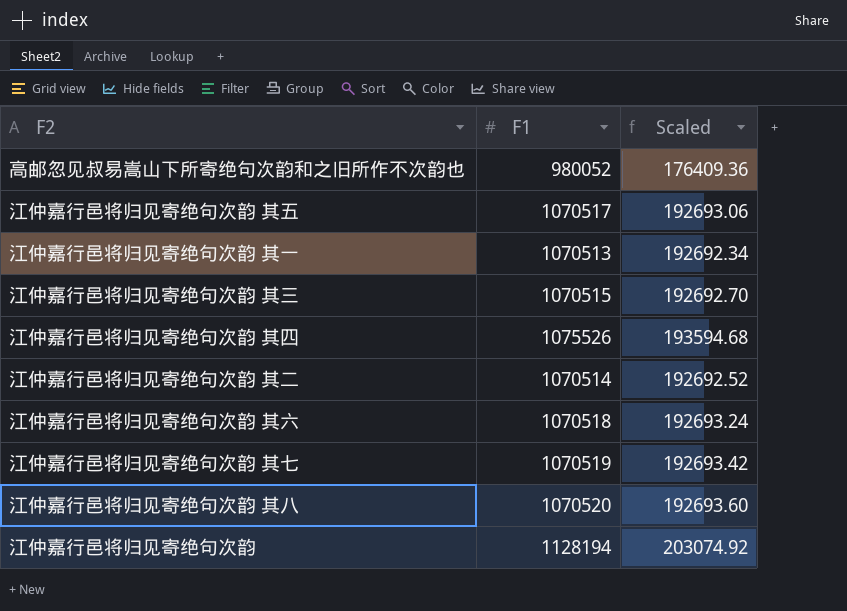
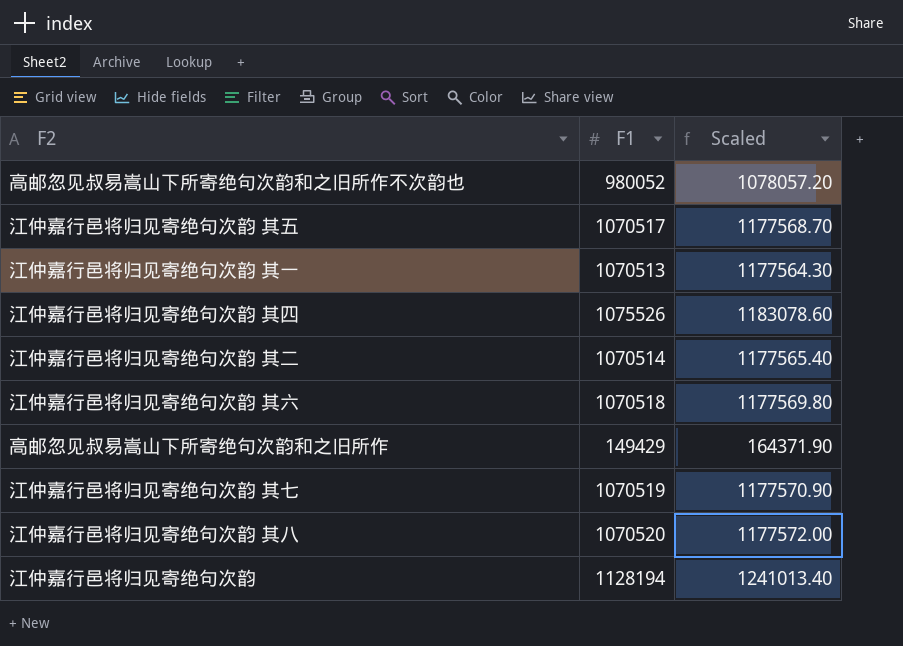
column Scaled | formula: [F1] * 0.18 -> [F1] * 1.1
row 江仲嘉行邑将归见寄绝句次韵 其三: 1070515 | 192692.70 -> none
row 高邮忽见叔易嵩山下所寄绝句次韵和之旧所作: none -> 149429 | 164371.90

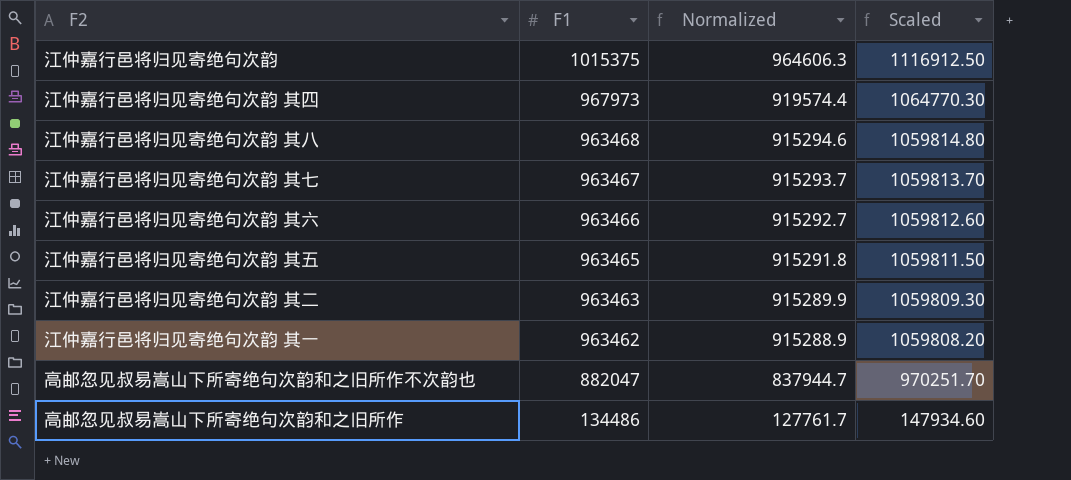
row order: none -> F1 descending
column Normalized | formula: none -> [F1] * 0.95
江仲嘉行邑将归见寄绝句次韵 | F1: 1128194 -> 1015375
江仲嘉行邑将归见寄绝句次韵 | Scaled: 1241013.40 -> 1116912.50
江仲嘉行邑将归见寄绝句次韵 其四 | F1: 1075526 -> 967973
江仲嘉行邑将归见寄绝句次韵 其四 | Scaled: 1183078.60 -> 1064770.30
江仲嘉行邑将归见寄绝句次韵 其八 | F1: 1070520 -> 963468
江仲嘉行邑将归见寄绝句次韵 其八 | Scaled: 1177572.00 -> 1059814.80
江仲嘉行邑将归见寄绝句次韵 其七 | F1: 1070519 -> 963467
江仲嘉行邑将归见寄绝句次韵 其七 | Scaled: 1177570.90 -> 1059813.70
江仲嘉行邑将归见寄绝句次韵 其六 | F1: 1070518 -> 963466
江仲嘉行邑将归见寄绝句次韵 其六 | Scaled: 1177569.80 -> 1059812.60
江仲嘉行邑将归见寄绝句次韵 其五 | F1: 1070517 -> 963465
江仲嘉行邑将归见寄绝句次韵 其五 | Scaled: 1177568.70 -> 1059811.50
江仲嘉行邑将归见寄绝句次韵 其二 | F1: 1070514 -> 963463
江仲嘉行邑将归见寄绝句次韵 其二 | Scaled: 1177565.40 -> 1059809.30
江仲嘉行邑将归见寄绝句次韵 其一 | F1: 1070513 -> 963462
江仲嘉行邑将归见寄绝句次韵 其一 | Scaled: 1177564.30 -> 1059808.20
高邮忽见叔易嵩山下所寄绝句次韵和之旧所作不次韵也 | F1: 980052 -> 882047
高邮忽见叔易嵩山下所寄绝句次韵和之旧所作不次韵也 | Scaled: 1078057.20 -> 970251.70
高邮忽见叔易嵩山下所寄绝句次韵和之旧所作 | F1: 149429 -> 134486
高邮忽见叔易嵩山下所寄绝句次韵和之旧所作 | Scaled: 164371.90 -> 147934.60

